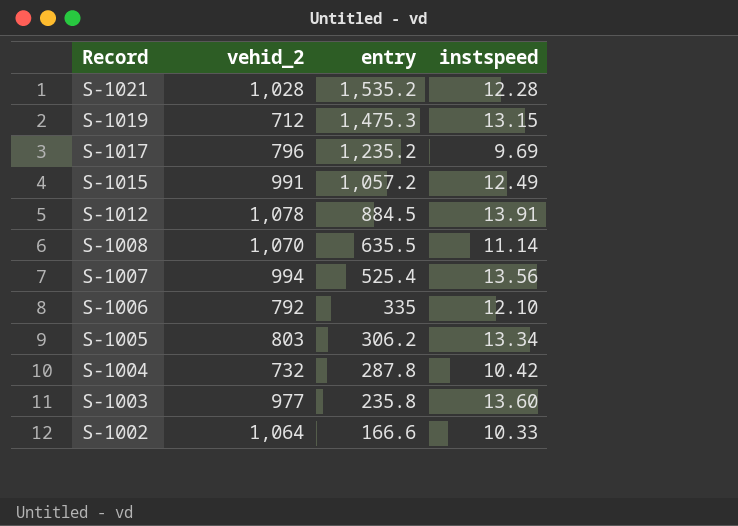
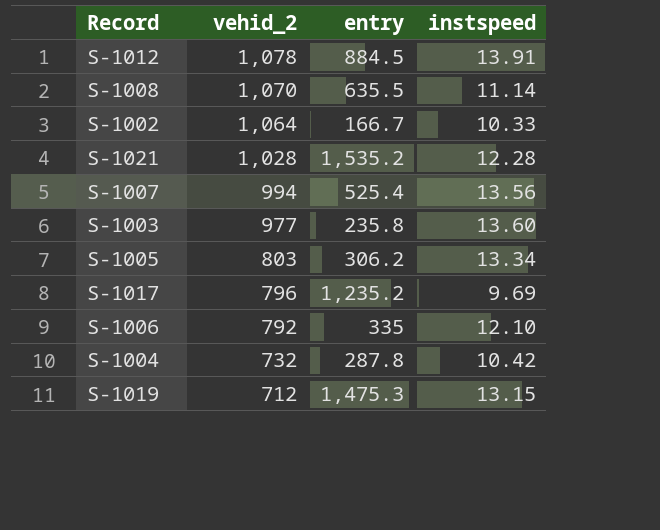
row order: Record descending -> vehid_2 descending
row S-1015: 991 | 1,057.2 | 12.49 -> none
S-1002 | entry: 166.6 -> 166.7

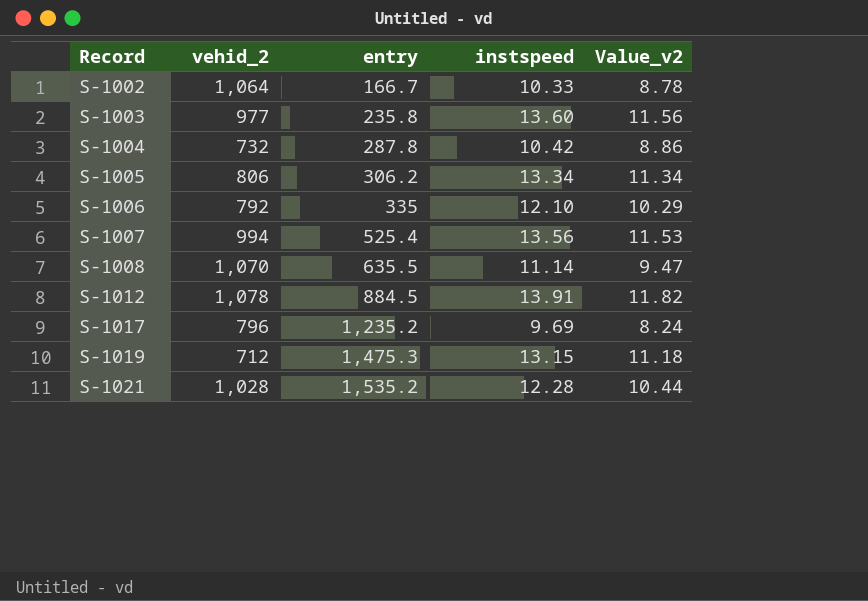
row order: vehid_2 descending -> Record ascending
column Value_v2 | formula: none -> [instspeed] * 0.85
S-1005 | vehid_2: 803 -> 806

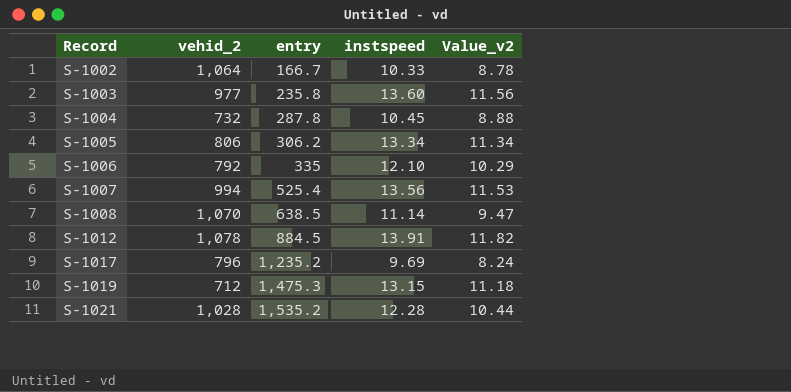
S-1004 | instspeed: 10.42 -> 10.45
S-1004 | Value_v2: 8.86 -> 8.88
S-1008 | entry: 635.5 -> 638.5

